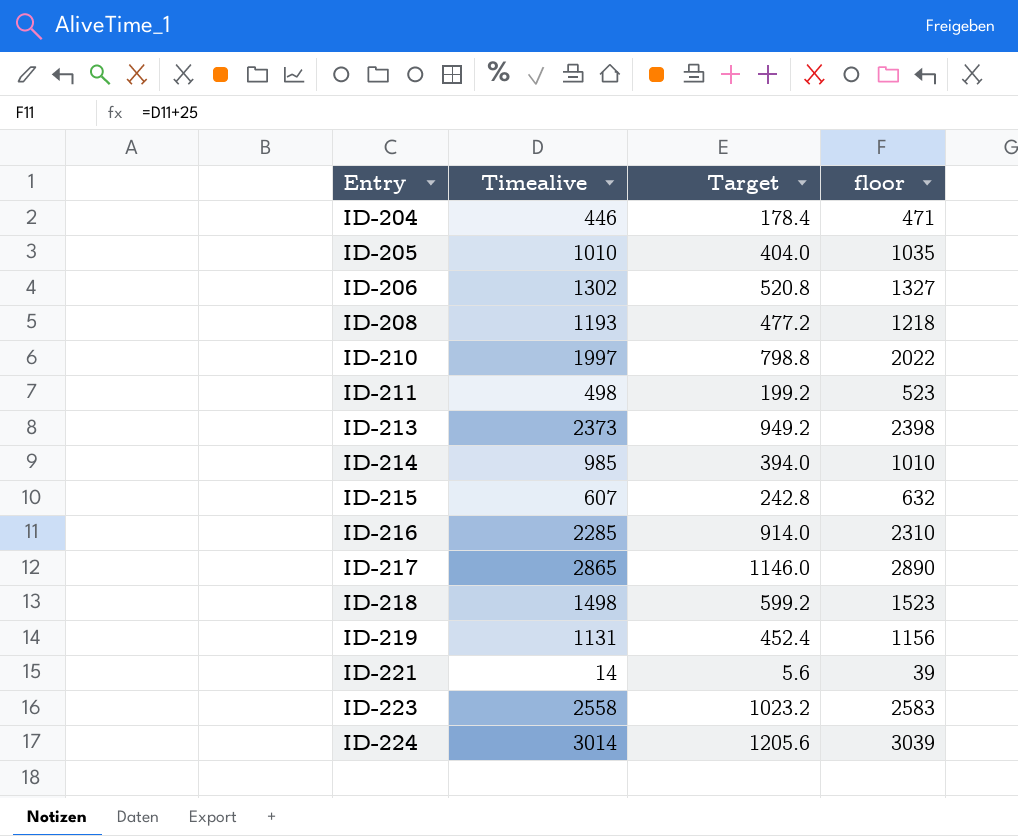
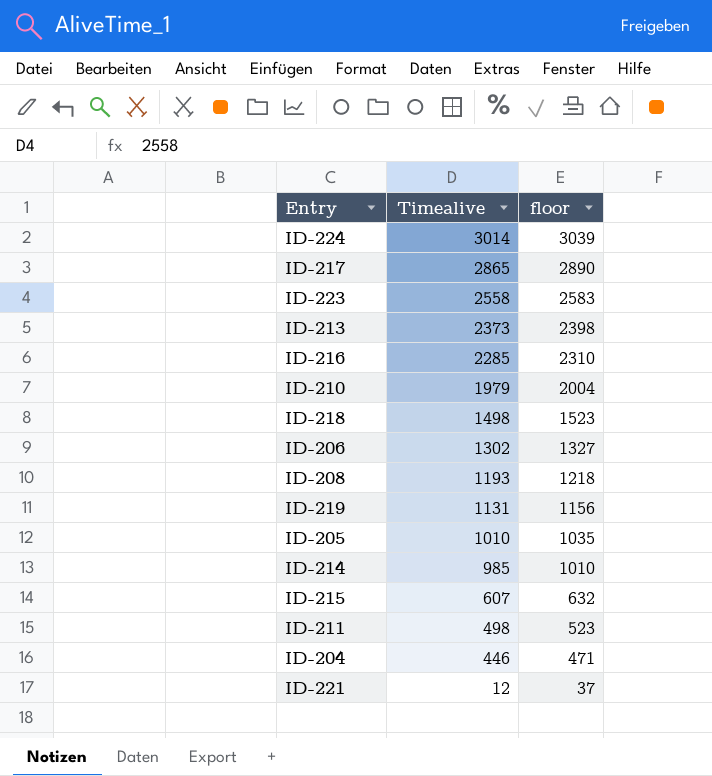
row order: Entry ascending -> Timealive descending
column Target | formula: [Timealive] * 0.4 -> none
ID-210 | Timealive: 1997 -> 1979
ID-210 | floor: 2022 -> 2004
ID-221 | Timealive: 14 -> 12
ID-221 | floor: 39 -> 37

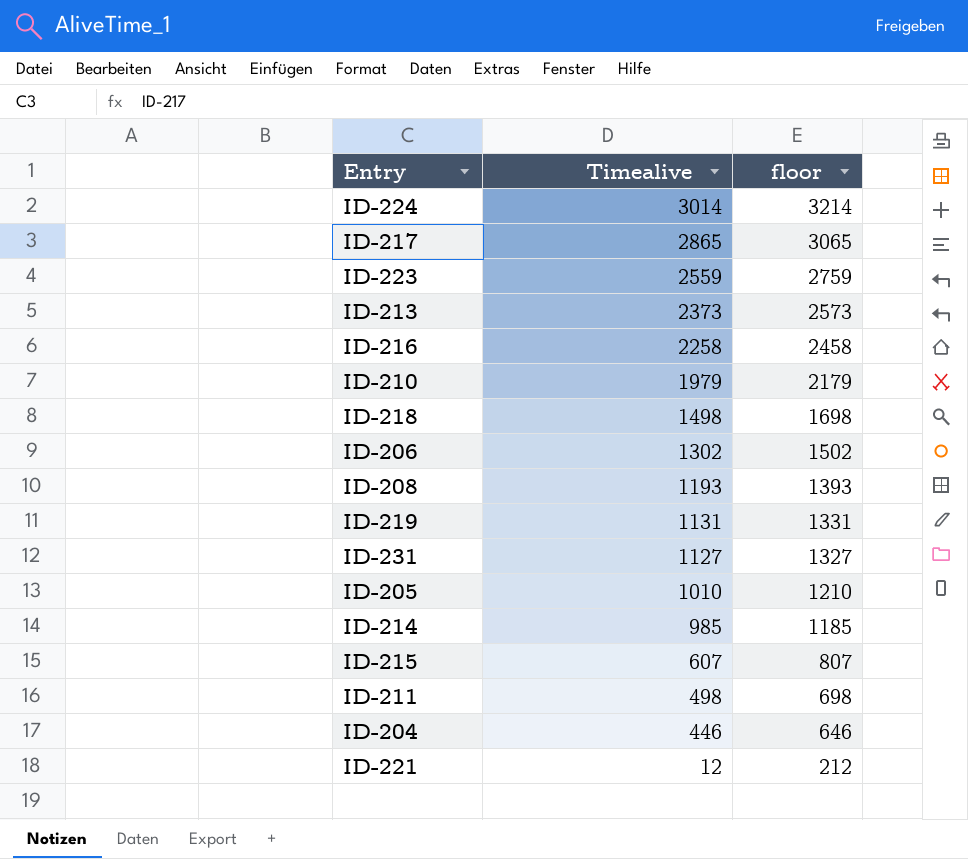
column floor | formula: [Timealive] + 25 -> [Timealive] + 200
ID-223 | Timealive: 2558 -> 2559
ID-216 | Timealive: 2285 -> 2258
row ID-231: none -> 1127 | 1327

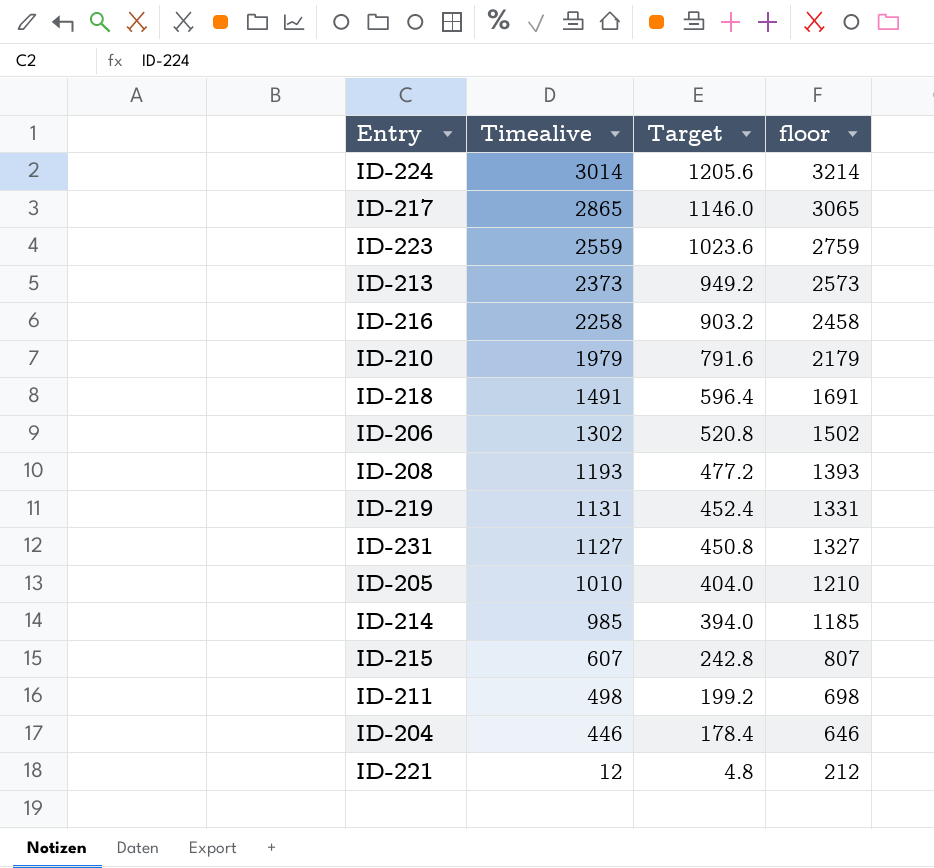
column Target | formula: none -> [Timealive] * 0.4
ID-218 | Timealive: 1498 -> 1491
ID-218 | floor: 1698 -> 1691

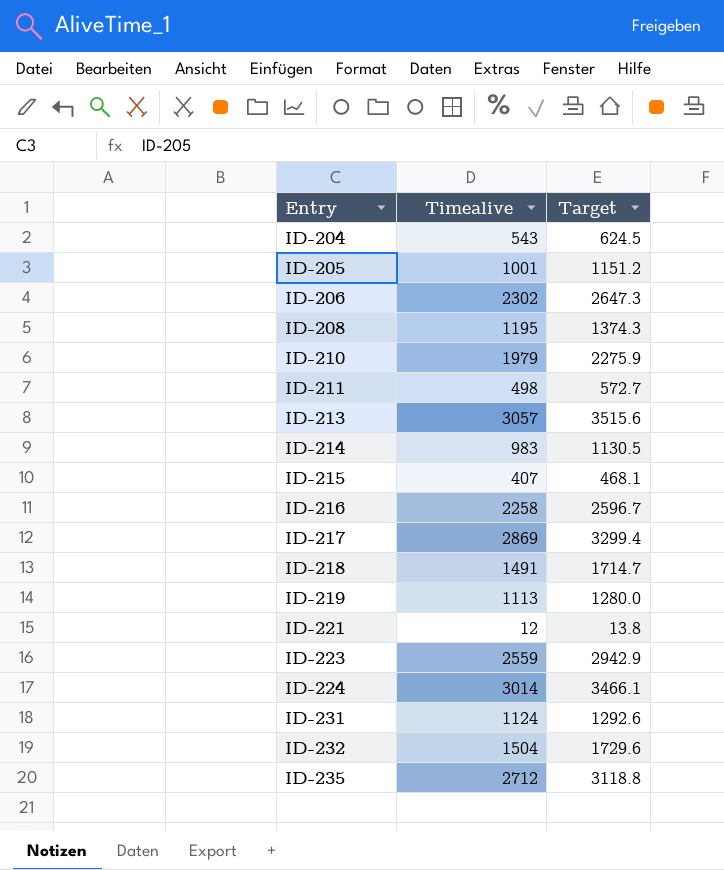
row order: Timealive descending -> Entry ascending
column floor | formula: [Timealive] + 200 -> none
column Target | formula: [Timealive] * 0.4 -> [Timealive] * 1.15
ID-204 | Timealive: 446 -> 543
ID-205 | Timealive: 1010 -> 1001
ID-206 | Timealive: 1302 -> 2302
ID-208 | Timealive: 1193 -> 1195
ID-213 | Timealive: 2373 -> 3057
ID-214 | Timealive: 985 -> 983
ID-215 | Timealive: 607 -> 407
ID-217 | Timealive: 2865 -> 2869
ID-219 | Timealive: 1131 -> 1113
ID-231 | Timealive: 1127 -> 1124
row ID-232: none -> 1504 | 1729.6
row ID-235: none -> 2712 | 3118.8

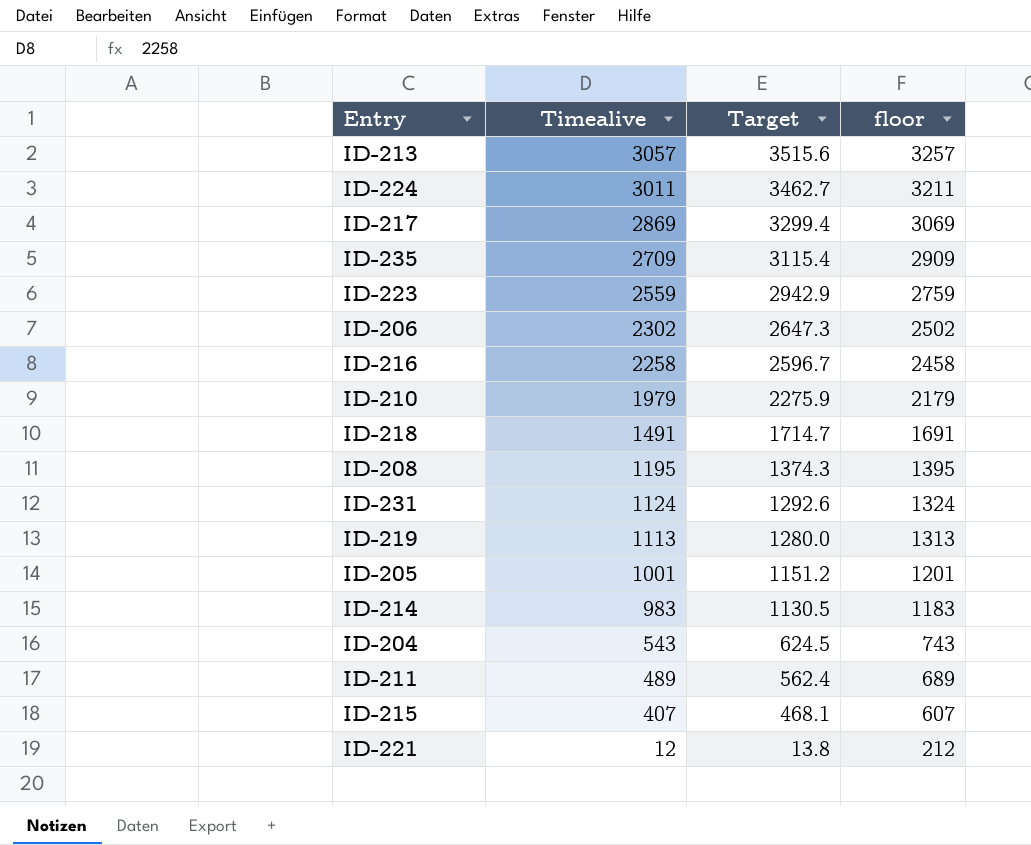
row order: Entry ascending -> Timealive descending
column floor | formula: none -> [Timealive] + 200
row ID-232: 1504 | 1729.6 -> none
ID-224 | Timealive: 3014 -> 3011
ID-224 | Target: 3466.1 -> 3462.7
ID-235 | Timealive: 2712 -> 2709
ID-235 | Target: 3118.8 -> 3115.4
ID-211 | Timealive: 498 -> 489
ID-211 | Target: 572.7 -> 562.4

